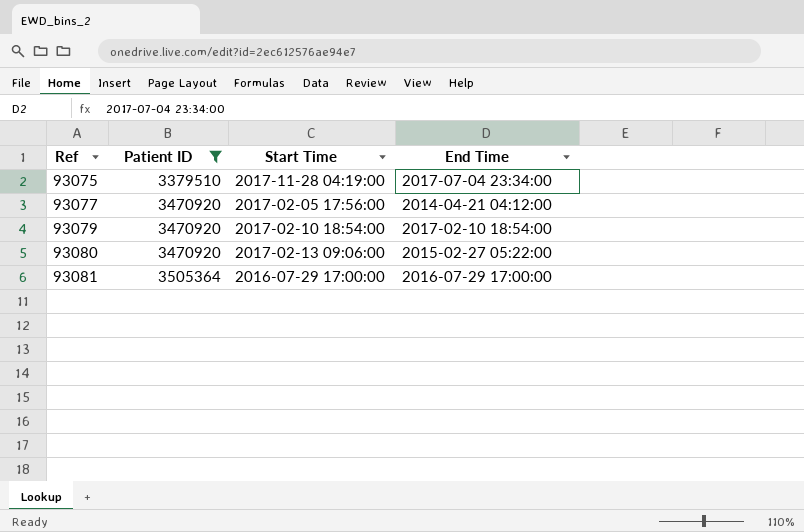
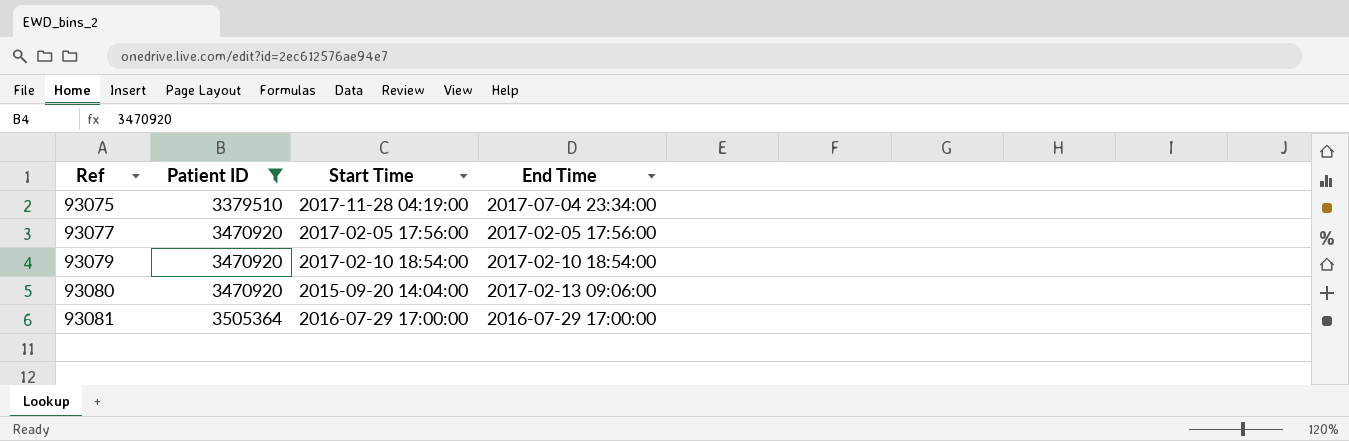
93077 | End Time: 2014-04-21 04:12:00 -> 2017-02-05 17:56:00
93080 | Start Time: 2017-02-13 09:06:00 -> 2015-09-20 14:04:00
93080 | End Time: 2015-02-27 05:22:00 -> 2017-02-13 09:06:00

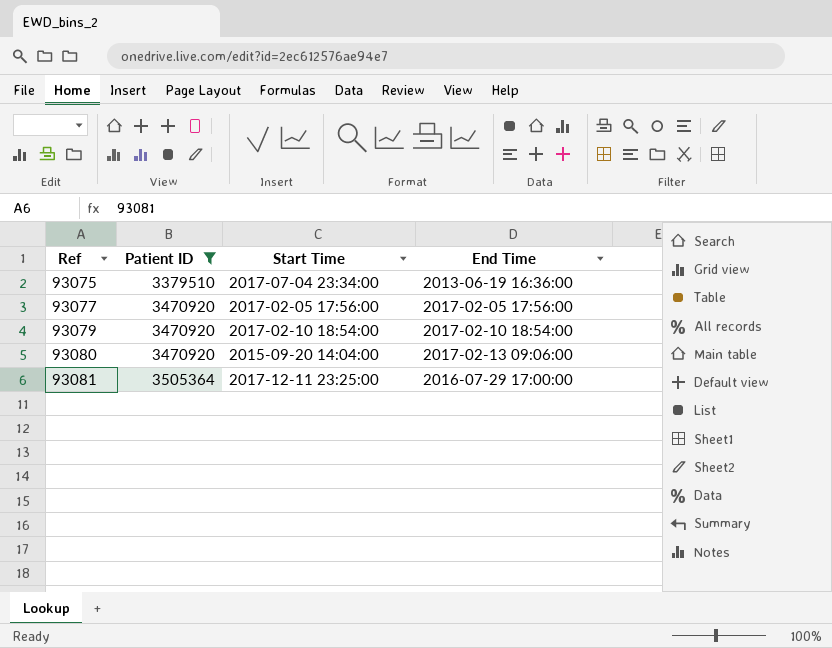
93075 | Start Time: 2017-11-28 04:19:00 -> 2017-07-04 23:34:00
93075 | End Time: 2017-07-04 23:34:00 -> 2013-06-19 16:36:00
93081 | Start Time: 2016-07-29 17:00:00 -> 2017-12-11 23:25:00

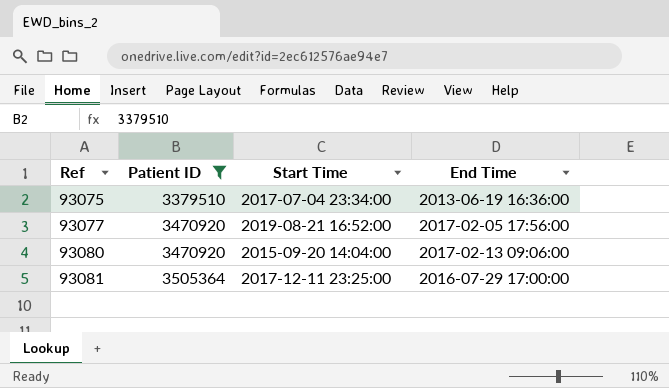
row 93079: 3470920 | 2017-02-10 18:54:00 | 2017-02-10 18:54:00 -> none
93077 | Start Time: 2017-02-05 17:56:00 -> 2019-08-21 16:52:00

